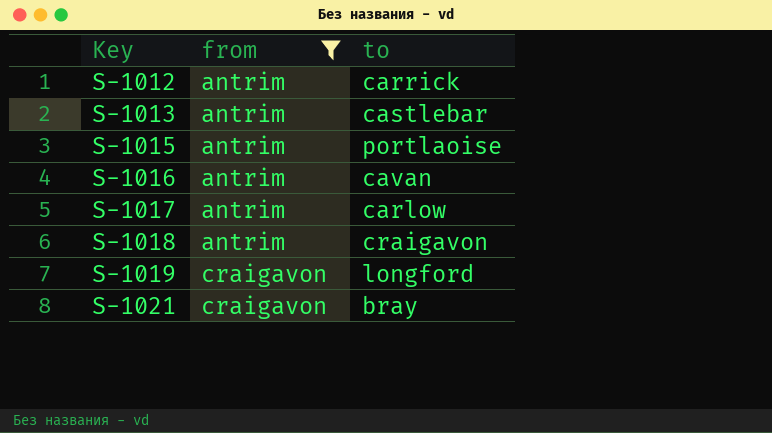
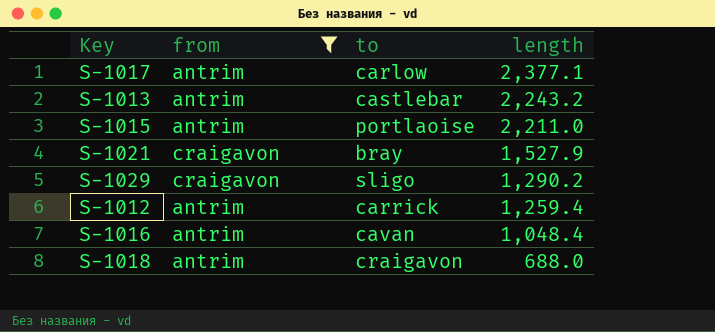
row order: Key ascending -> length descending
column length | position: none -> 4
row S-1019: craigavon | longford -> none
row S-1029: none -> craigavon | sligo | 1,290.2

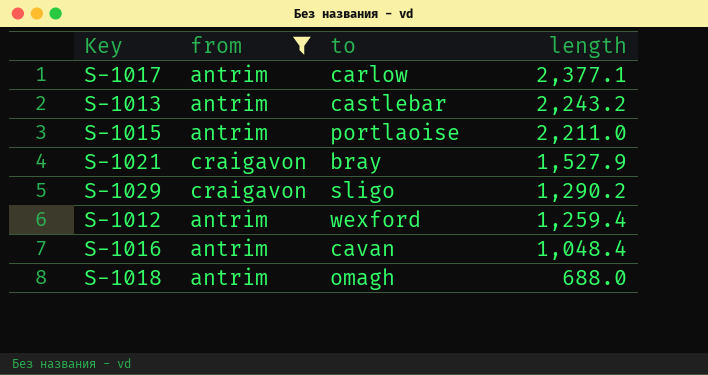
S-1012 | to: carrick -> wexford
S-1018 | to: craigavon -> omagh

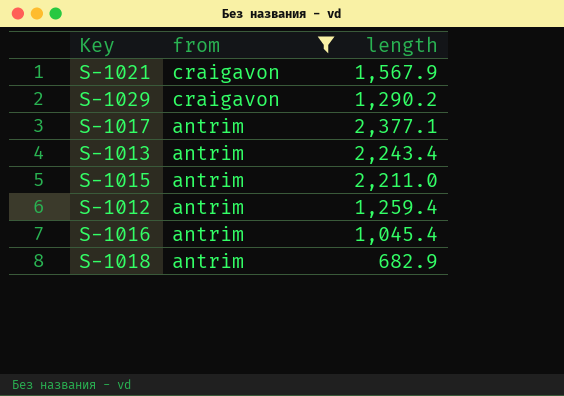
row order: length descending -> from descending
column to | position: 3 -> none
S-1021 | length: 1,527.9 -> 1,567.9
S-1013 | length: 2,243.2 -> 2,243.4
S-1016 | length: 1,048.4 -> 1,045.4
S-1018 | length: 688.0 -> 682.9

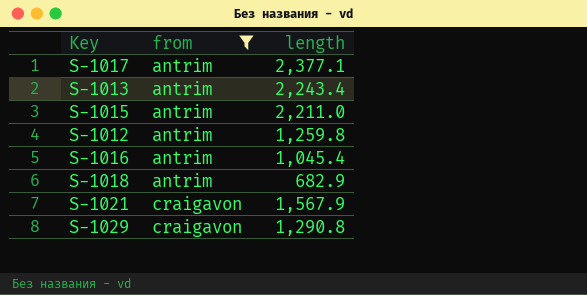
row order: from descending -> from ascending
S-1012 | length: 1,259.4 -> 1,259.8
S-1029 | length: 1,290.2 -> 1,290.8

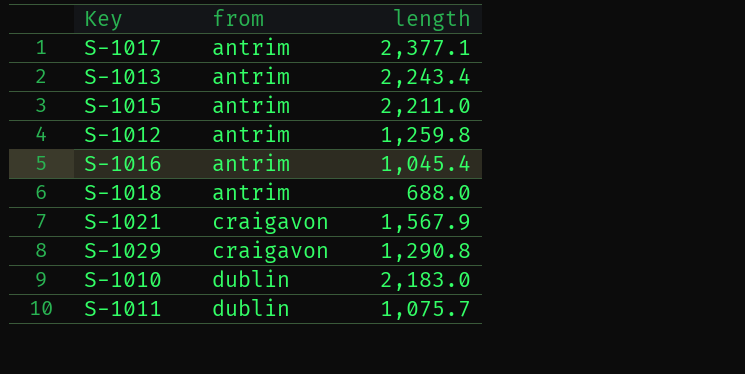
filter: from != dublin -> none
S-1018 | length: 682.9 -> 688.0

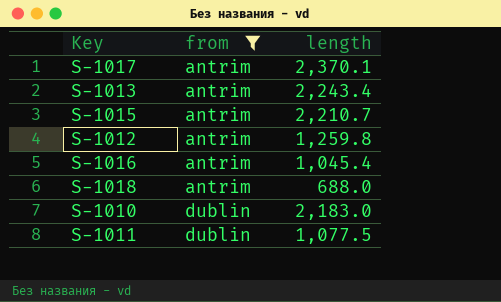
filter: none -> from != craigavon
S-1017 | length: 2,377.1 -> 2,370.1
S-1015 | length: 2,211.0 -> 2,210.7
S-1011 | length: 1,075.7 -> 1,077.5

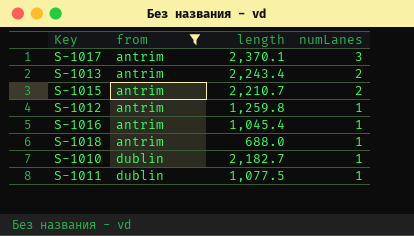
column numLanes | position: none -> 4
S-1010 | length: 2,183.0 -> 2,182.7

